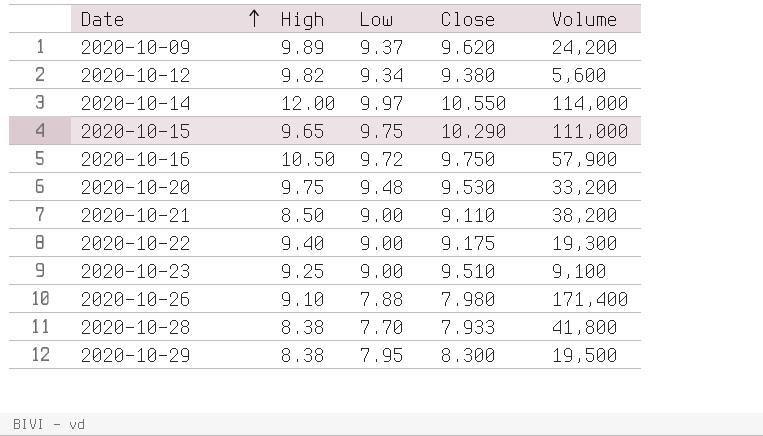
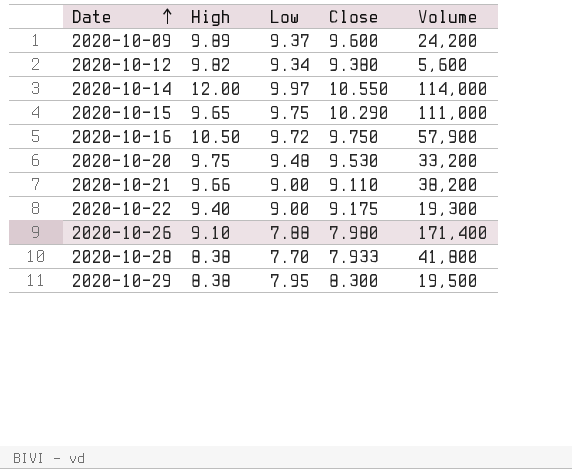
row 2020-10-23: 9.25 | 9.00 | 9.510 | 9,100 -> none
2020-10-09 | Close: 9.620 -> 9.600
2020-10-21 | High: 8.50 -> 9.66

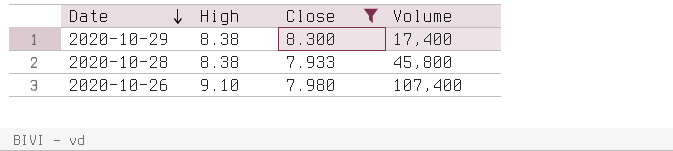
filter: none -> Close <= 8.300
row order: Date ascending -> Date descending
column Low | position: 3 -> none
2020-10-29 | Volume: 19,500 -> 17,400
2020-10-28 | Volume: 41,800 -> 45,800
2020-10-26 | Volume: 171,400 -> 107,400

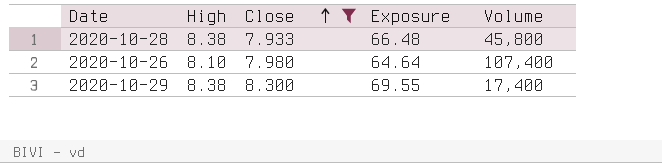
row order: Date descending -> Close ascending
column Exposure | formula: none -> [High] * [Close]
2020-10-26 | High: 9.10 -> 8.10

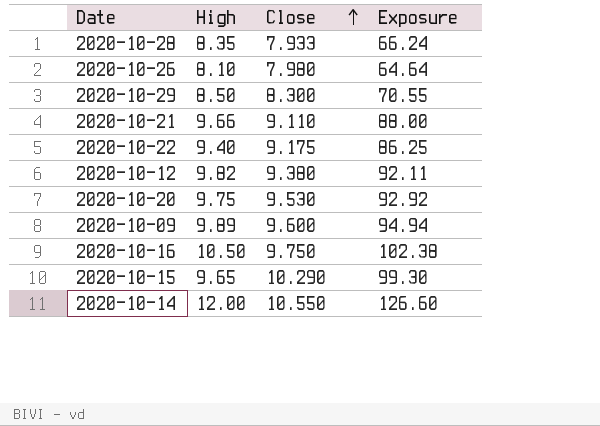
filter: Close <= 8.300 -> none
column Volume | position: 5 -> none
2020-10-28 | High: 8.38 -> 8.35
2020-10-28 | Exposure: 66.48 -> 66.24
2020-10-29 | High: 8.38 -> 8.50
2020-10-29 | Exposure: 69.55 -> 70.55

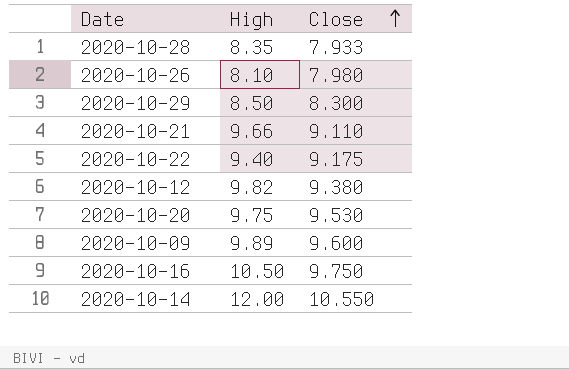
column Exposure | formula: [High] * [Close] -> none
row 2020-10-15: 9.65 | 10.290 | 99.30 -> none

